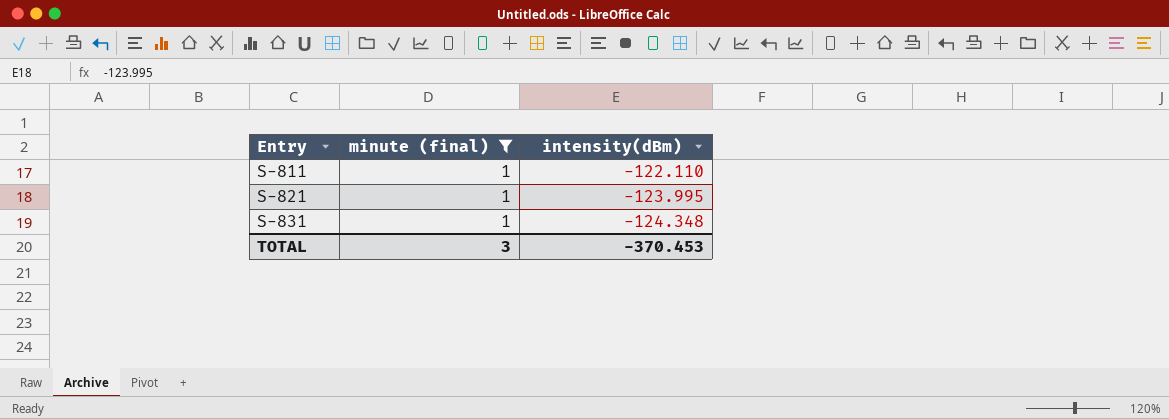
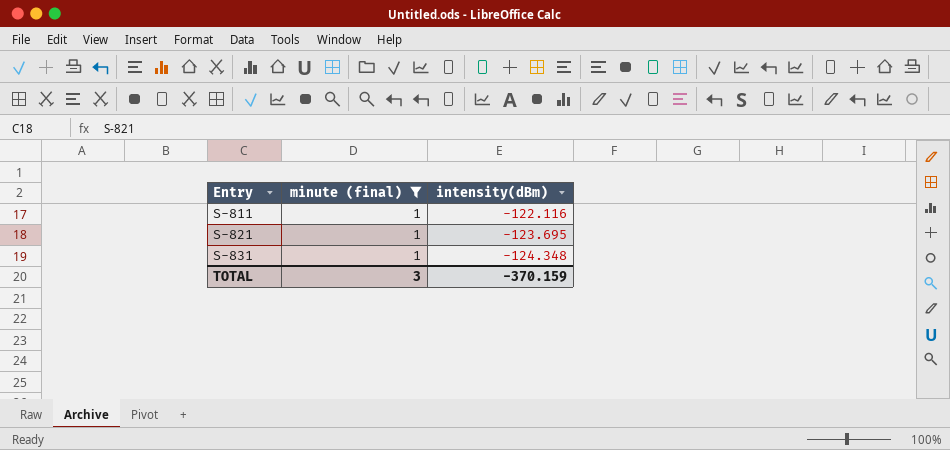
S-811 | intensity(dBm): -122.110 -> -122.116
S-821 | intensity(dBm): -123.995 -> -123.695
TOTAL | intensity(dBm): -370.453 -> -370.159

